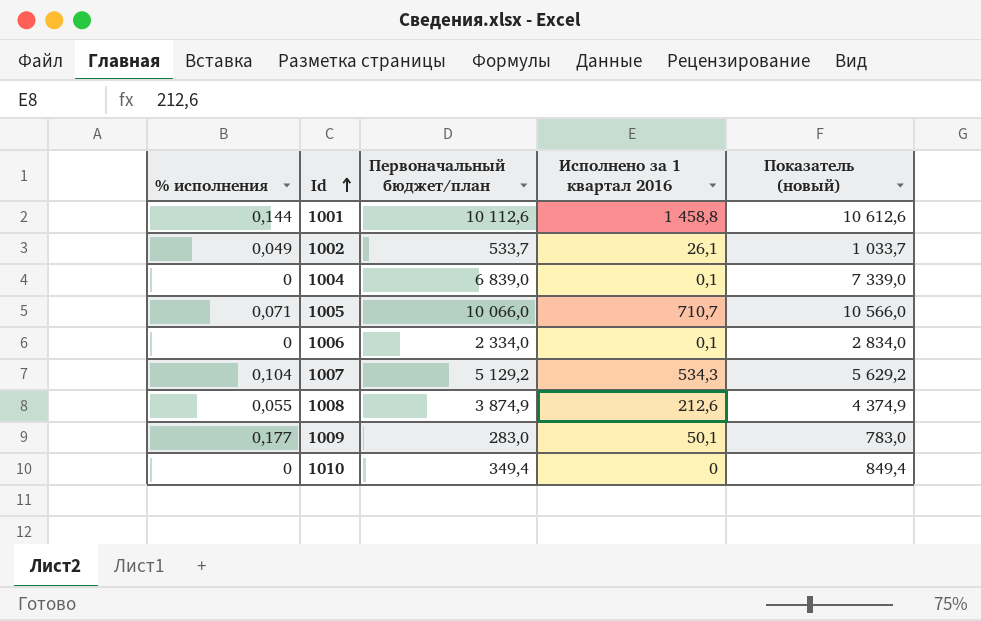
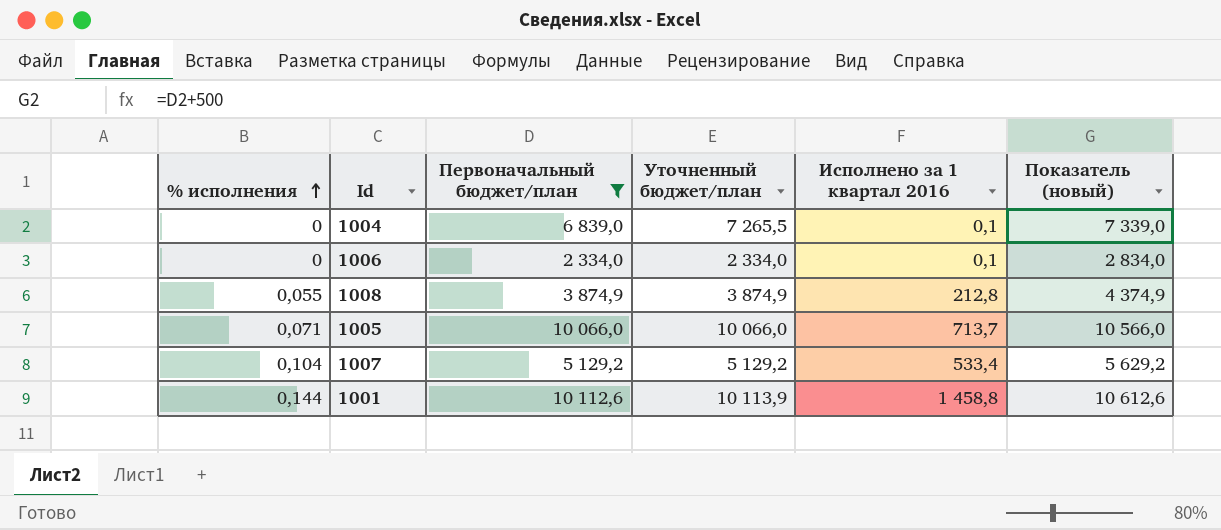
filter: none -> Первоначальный бюджет/план >= 2 334,0
row order: Id ascending -> % исполнения ascending
column Уточненный бюджет/план | position: none -> 4
1008 | Исполнено за 1 квартал 2016: 212,6 -> 212,8
1005 | Исполнено за 1 квартал 2016: 710,7 -> 713,7
1007 | Исполнено за 1 квартал 2016: 534,3 -> 533,4

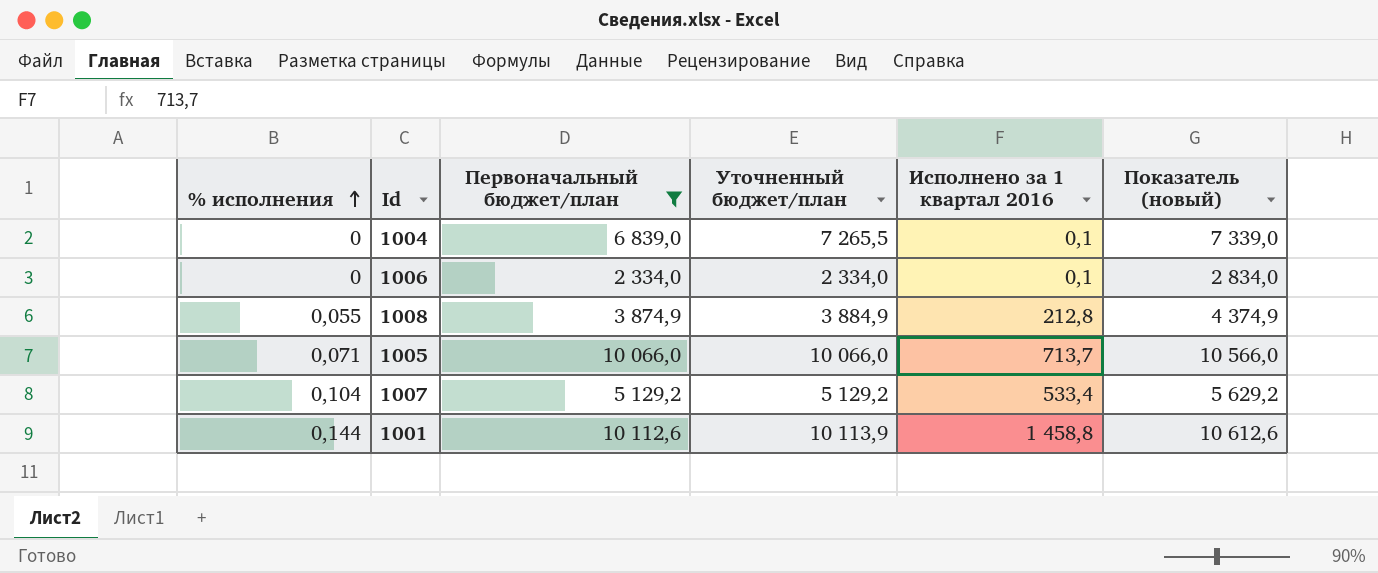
1008 | Уточненный бюджет/план: 3 874,9 -> 3 884,9

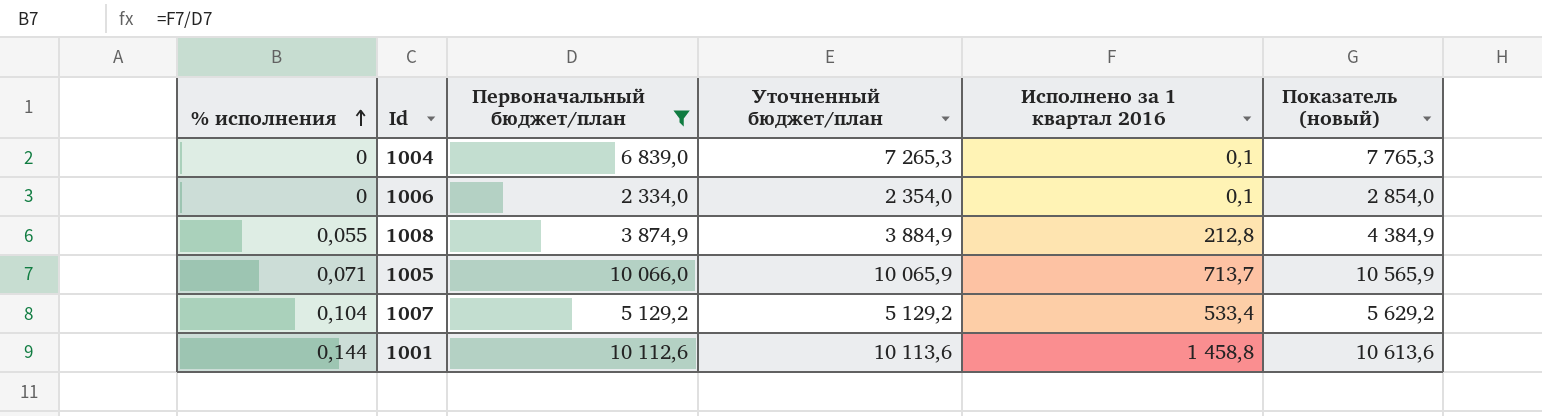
column Показатель (новый) | formula: [Первоначальный бюджет/план] + 500 -> [Уточненный бюджет/план] + 500
1004 | Уточненный бюджет/план: 7 265,5 -> 7 265,3
1006 | Уточненный бюджет/план: 2 334,0 -> 2 354,0
1005 | Уточненный бюджет/план: 10 066,0 -> 10 065,9
1001 | Уточненный бюджет/план: 10 113,9 -> 10 113,6

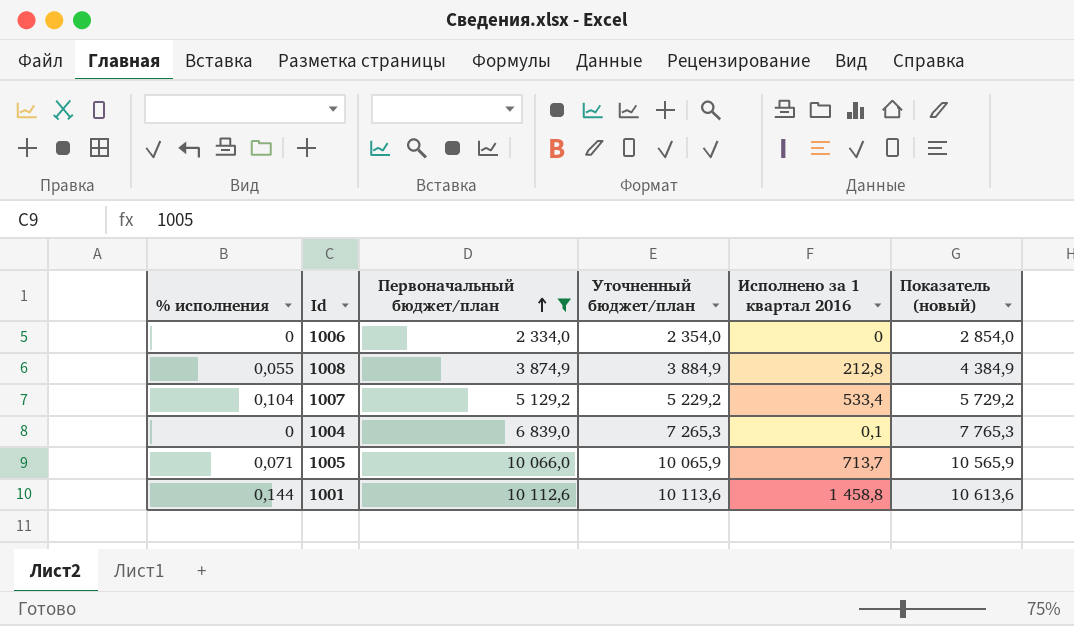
row order: % исполнения ascending -> Первоначальный бюджет/план ascending
1006 | Исполнено за 1 квартал 2016: 0,1 -> 0
1007 | Уточненный бюджет/план: 5 129,2 -> 5 229,2
1007 | Показатель (новый): 5 629,2 -> 5 729,2

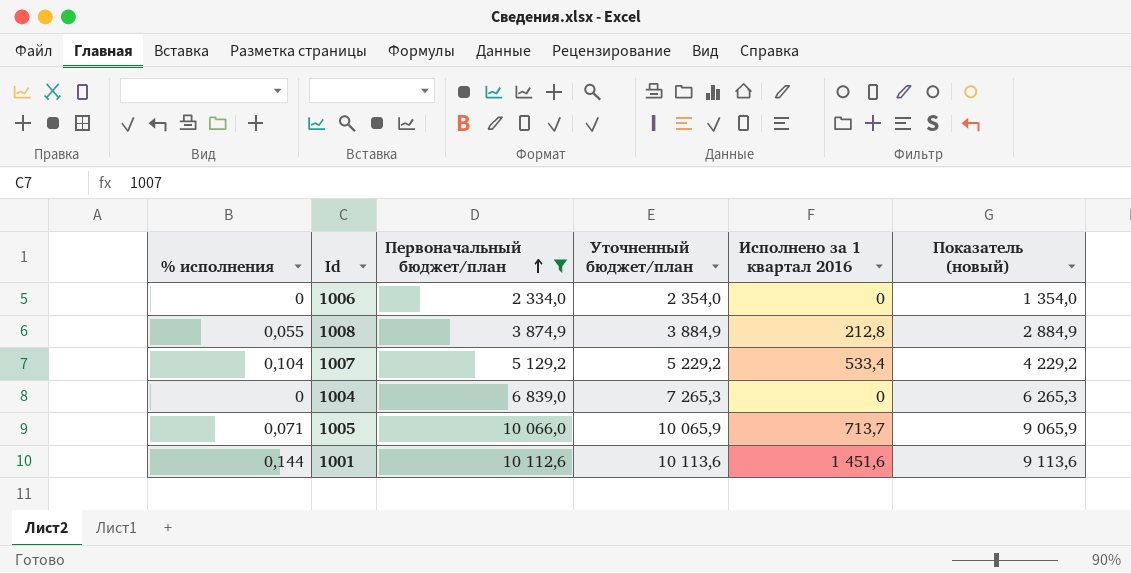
column Показатель (новый) | formula: [Уточненный бюджет/план] + 500 -> [Уточненный бюджет/план] - 1000
1004 | Исполнено за 1 квартал 2016: 0,1 -> 0
1001 | Исполнено за 1 квартал 2016: 1 458,8 -> 1 451,6

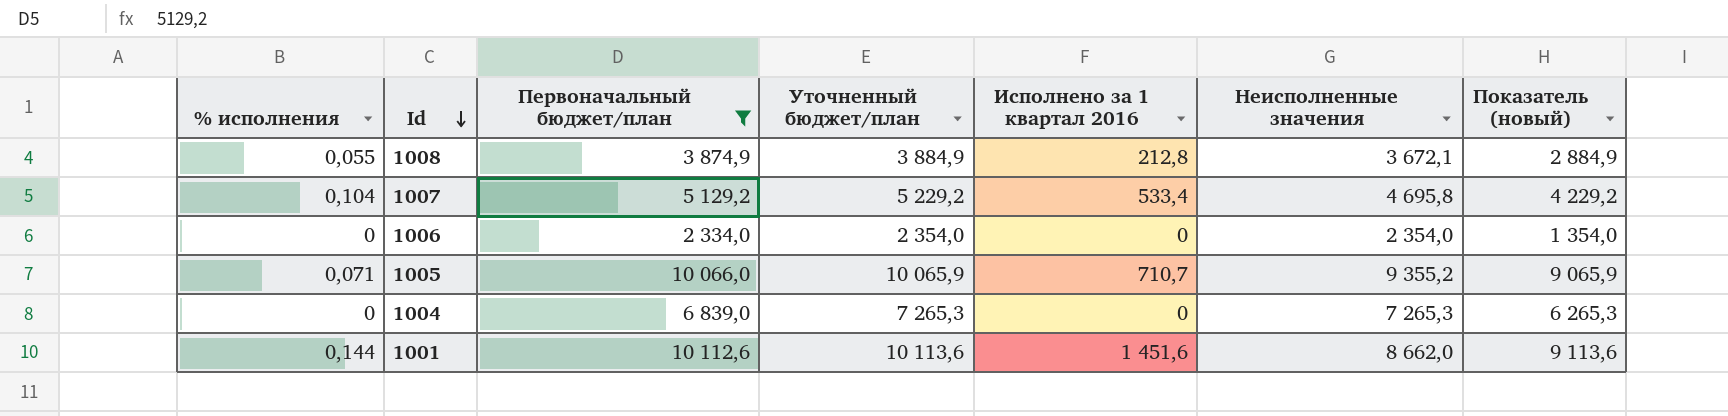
row order: Первоначальный бюджет/план ascending -> Id descending
column Неисполненные значения | formula: none -> [Уточненный бюджет/план] - [Исполнено за 1 квартал 2016]
1005 | Исполнено за 1 квартал 2016: 713,7 -> 710,7

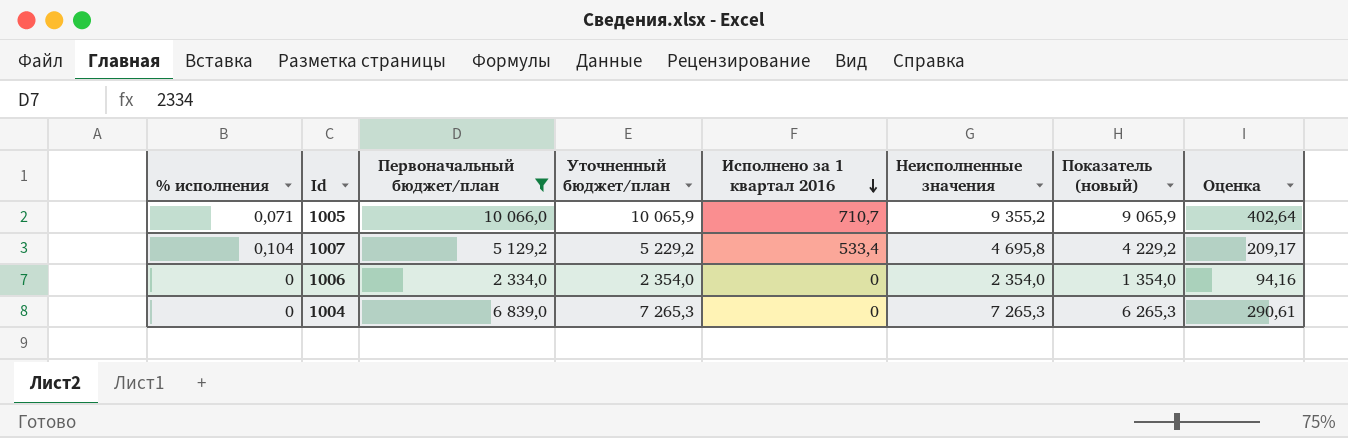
row order: Id descending -> Исполнено за 1 квартал 2016 descending
column Оценка | formula: none -> [Уточненный бюджет/план] * 0,04
row 1008: 0,055 | 3 874,9 | 3 884,9 | 212,8 | 3 672,1 | 2 884,9 -> none
row 1001: 0,144 | 10 112,6 | 10 113,6 | 1 451,6 | 8 662,0 | 9 113,6 -> none

